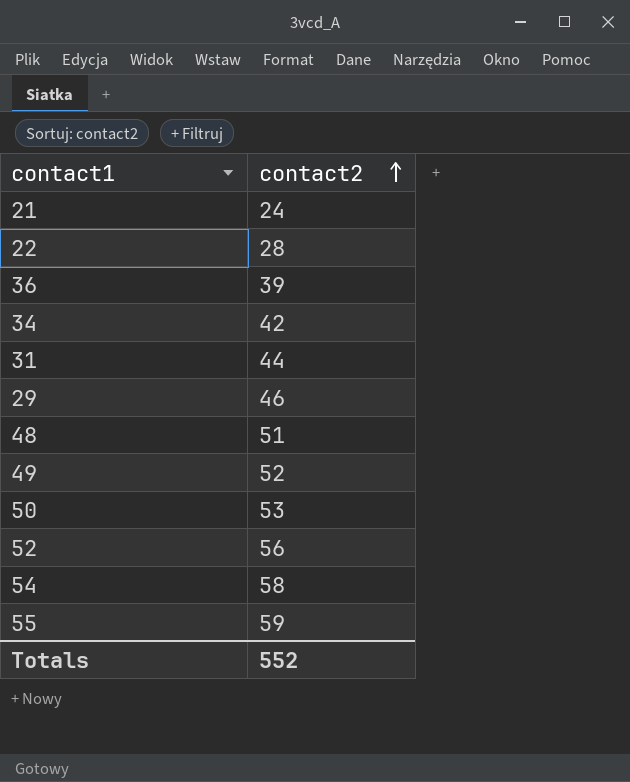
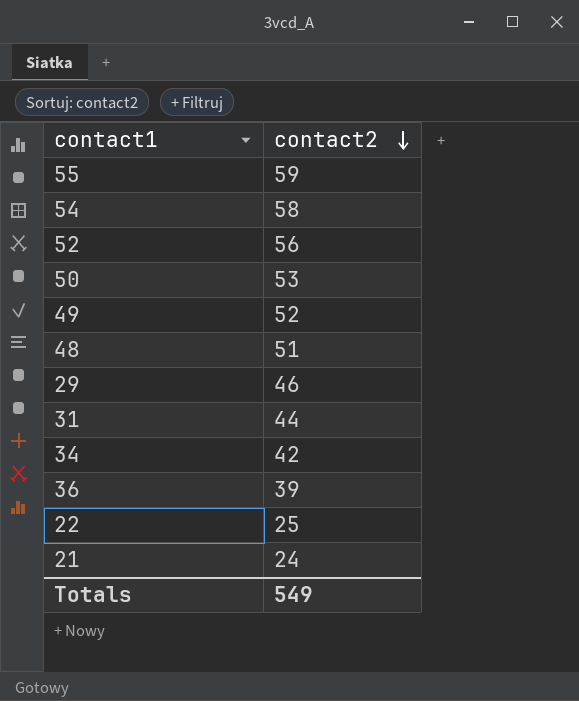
row order: contact2 ascending -> contact2 descending
22 | contact2: 28 -> 25
Totals | contact2: 552 -> 549

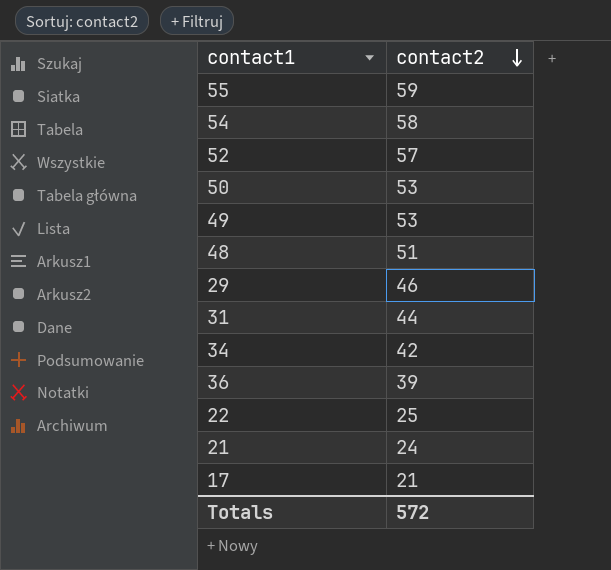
52 | contact2: 56 -> 57
49 | contact2: 52 -> 53
row 17: none -> 21
Totals | contact2: 549 -> 572

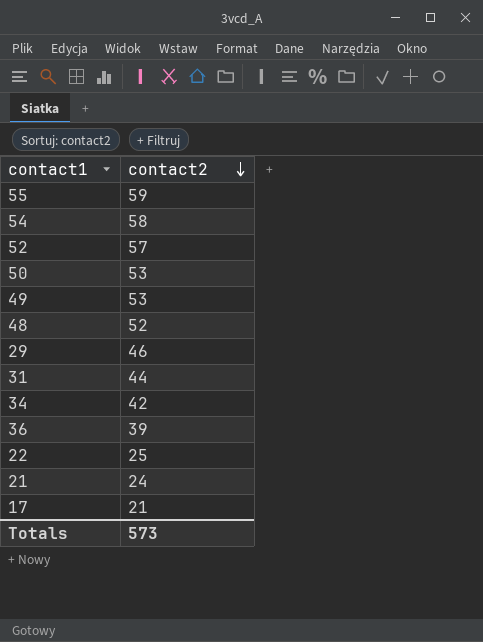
48 | contact2: 51 -> 52
Totals | contact2: 572 -> 573

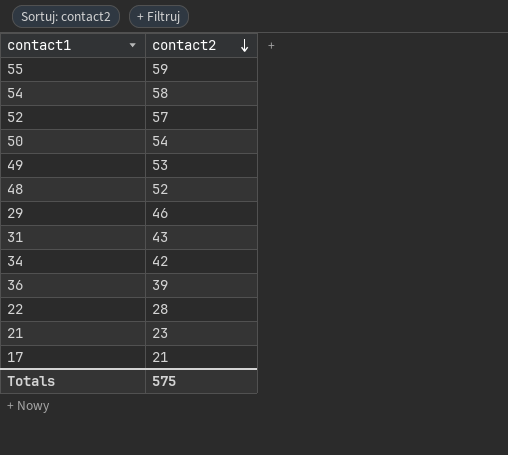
50 | contact2: 53 -> 54
31 | contact2: 44 -> 43
22 | contact2: 25 -> 28
21 | contact2: 24 -> 23
Totals | contact2: 573 -> 575

